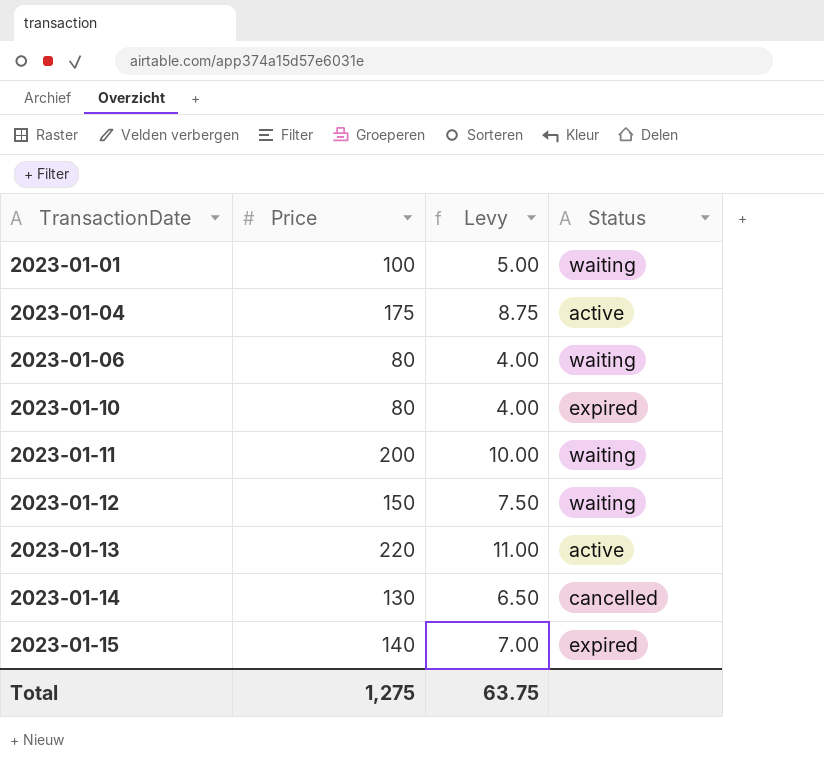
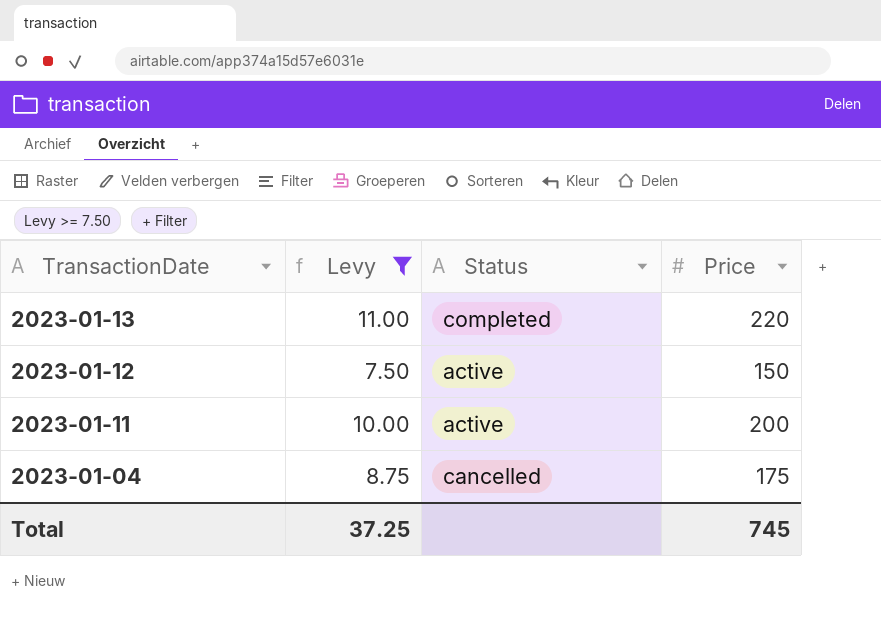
filter: none -> Levy >= 7.50
row order: TransactionDate ascending -> TransactionDate descending
column Price | position: 2 -> 4
2023-01-13 | Status: active -> completed
2023-01-12 | Status: waiting -> active
2023-01-11 | Status: waiting -> active
2023-01-04 | Status: active -> cancelled
Total | Levy: 63.75 -> 37.25
Total | Price: 1,275 -> 745

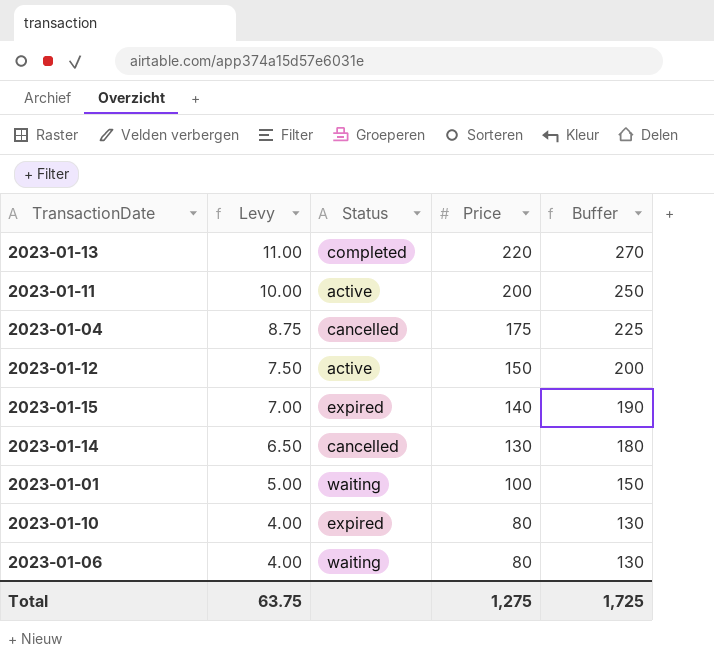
filter: Levy >= 7.50 -> none
row order: TransactionDate descending -> Levy descending
column Buffer | formula: none -> [Price] + 50
Total | Levy: 37.25 -> 63.75
Total | Price: 745 -> 1,275

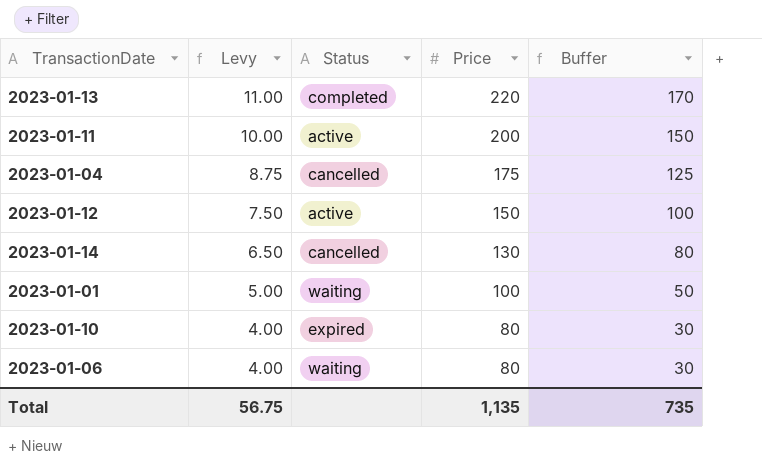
column Buffer | formula: [Price] + 50 -> [Price] - 50
row 2023-01-15: 7.00 | expired | 140 | 190 -> none
Total | Levy: 63.75 -> 56.75
Total | Price: 1,275 -> 1,135
Total | Buffer: 1,725 -> 735

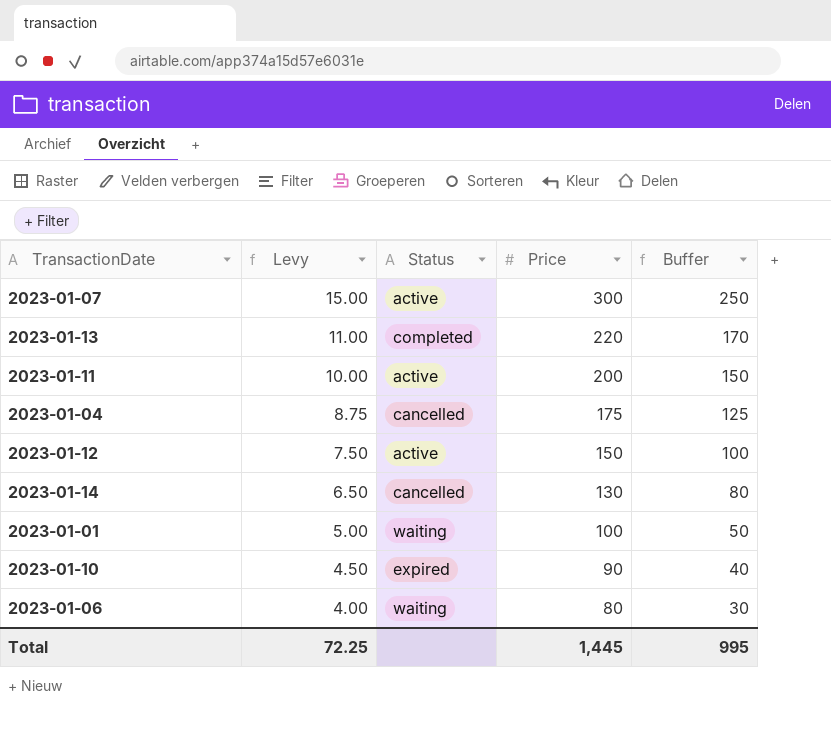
row 2023-01-07: none -> 15.00 | active | 300 | 250
2023-01-10 | Levy: 4.00 -> 4.50
2023-01-10 | Price: 80 -> 90
2023-01-10 | Buffer: 30 -> 40
Total | Levy: 56.75 -> 72.25
Total | Price: 1,135 -> 1,445
Total | Buffer: 735 -> 995

